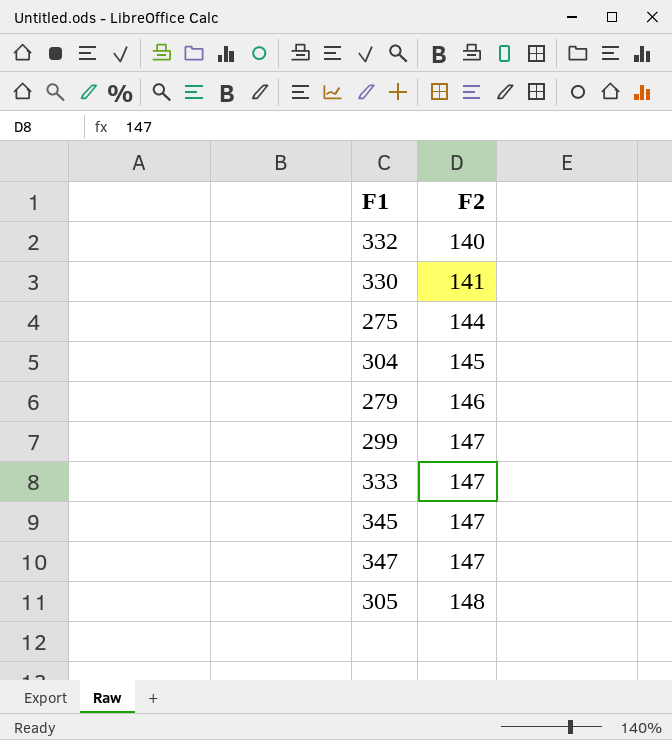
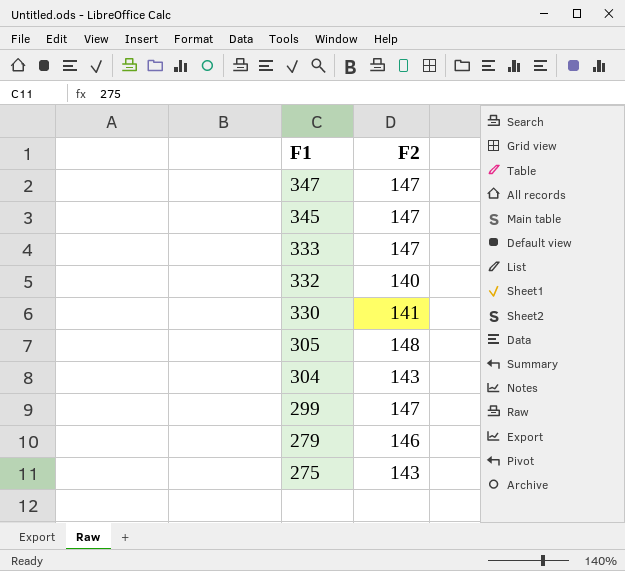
row order: F2 ascending -> F1 descending
304 | F2: 145 -> 143
275 | F2: 144 -> 143

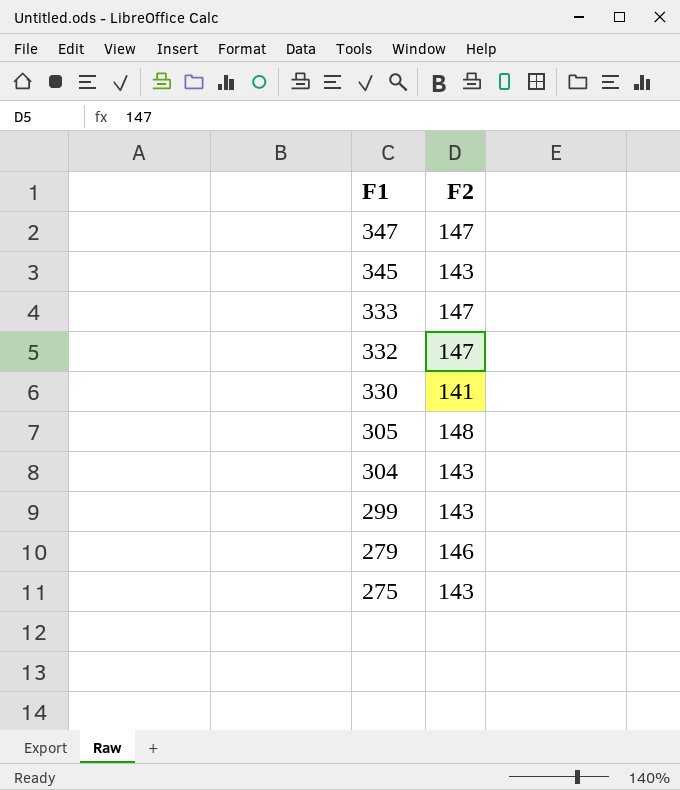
345 | F2: 147 -> 143
332 | F2: 140 -> 147
299 | F2: 147 -> 143

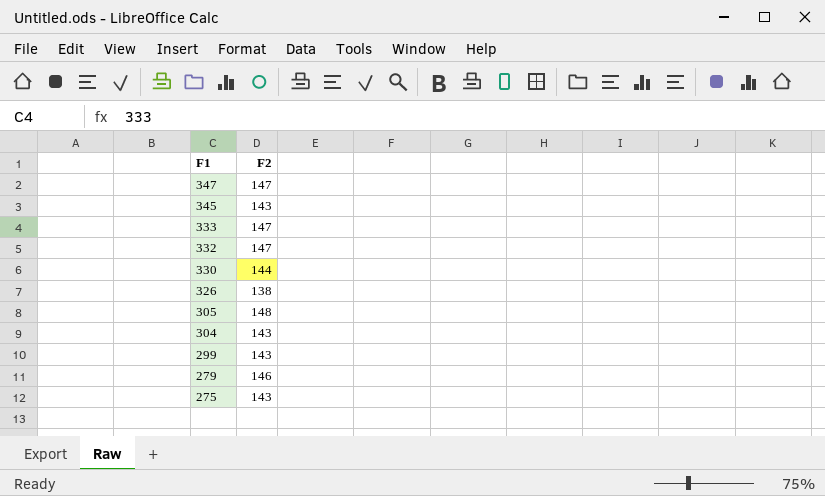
330 | F2: 141 -> 144
row 326: none -> 138

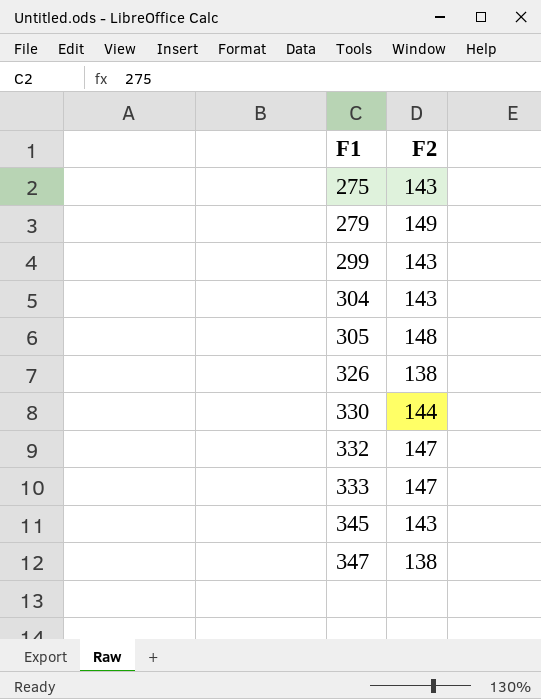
row order: F1 descending -> F1 ascending
279 | F2: 146 -> 149
347 | F2: 147 -> 138

